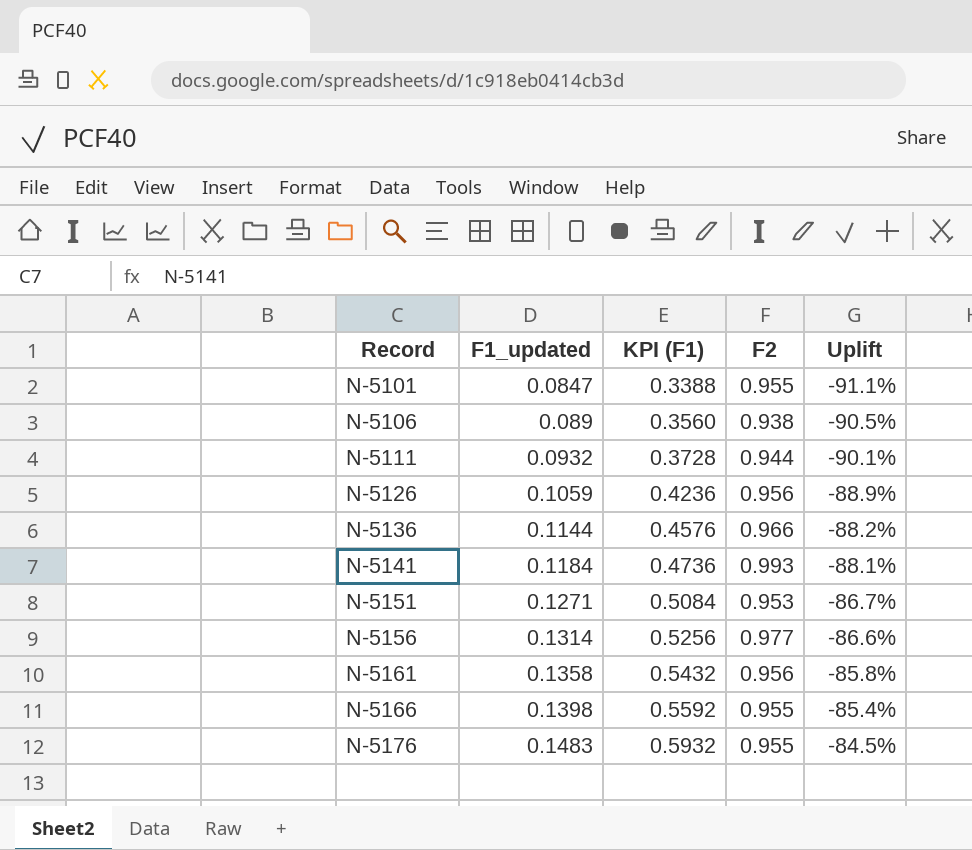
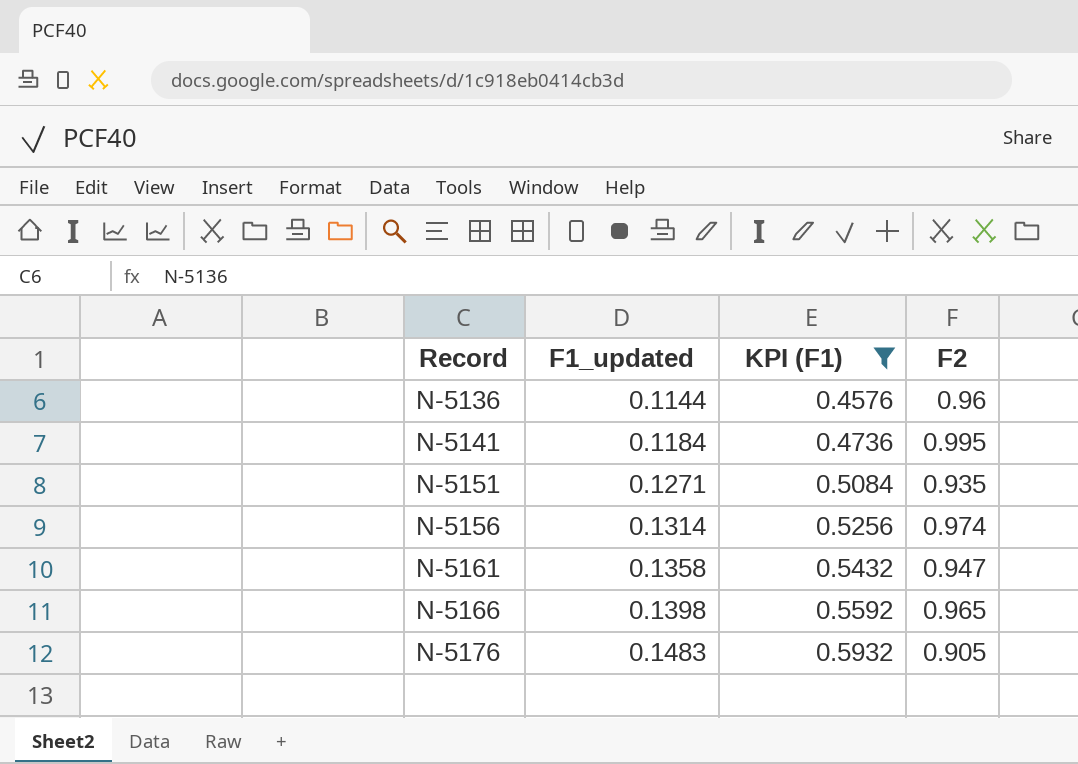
filter: none -> KPI (F1) >= 0.4576
column Uplift | formula: ([F1_updated] - [F2]) / [F2] -> none
N-5136 | F2: 0.966 -> 0.96
N-5141 | F2: 0.993 -> 0.995
N-5151 | F2: 0.953 -> 0.935
N-5156 | F2: 0.977 -> 0.974
N-5161 | F2: 0.956 -> 0.947
N-5166 | F2: 0.955 -> 0.965
N-5176 | F2: 0.955 -> 0.905

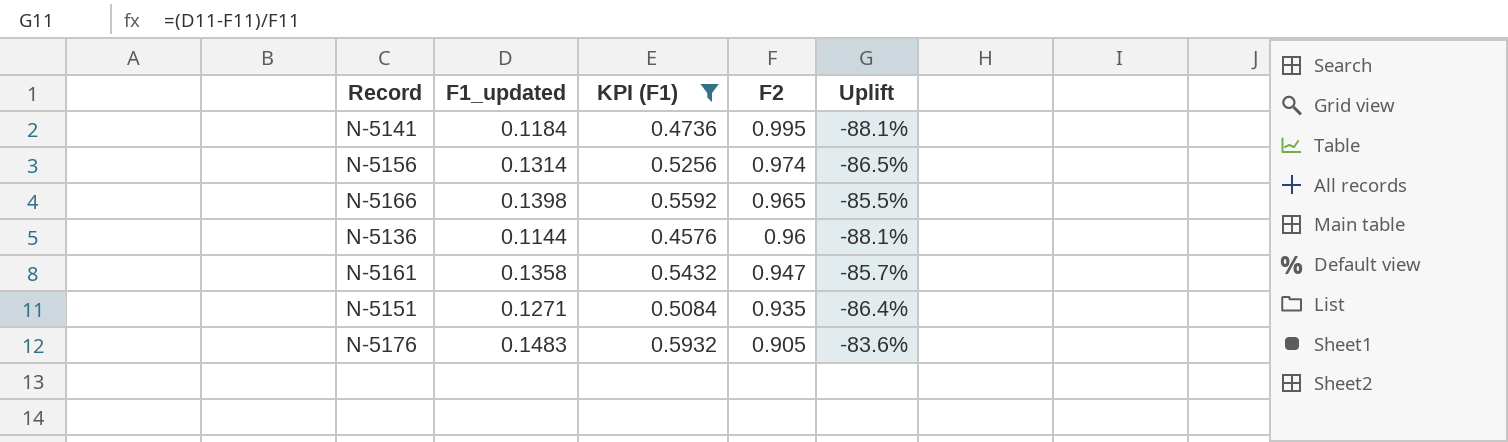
row order: Record ascending -> F2 descending
column Uplift | formula: none -> ([F1_updated] - [F2]) / [F2]

